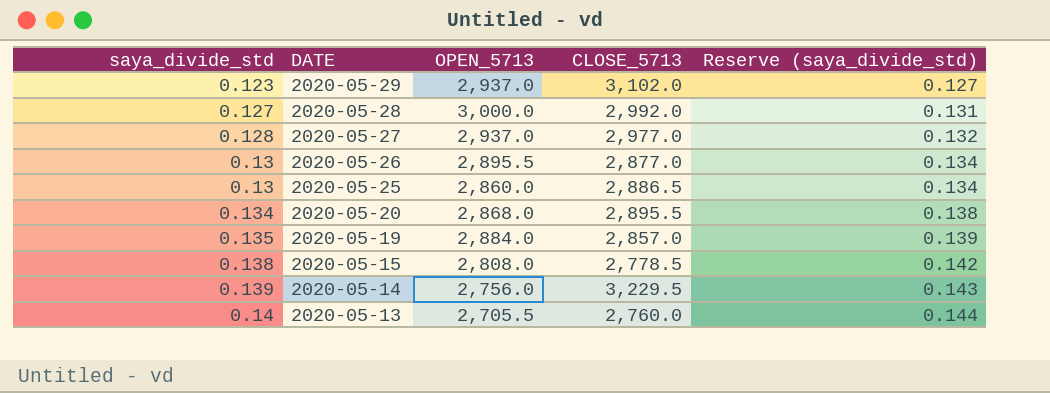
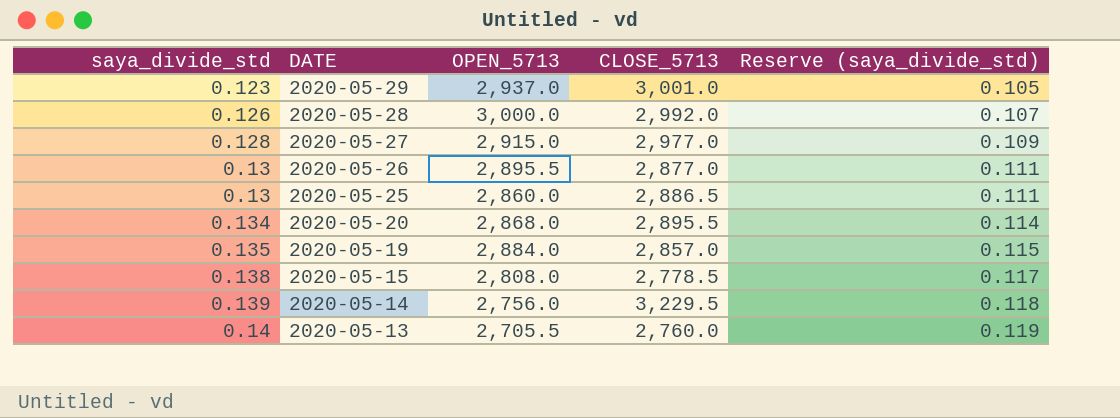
column Reserve (saya_divide_std) | formula: [saya_divide_std] * 1.03 -> [saya_divide_std] * 0.85
2020-05-29 | CLOSE_5713: 3,102.0 -> 3,001.0
2020-05-28 | saya_divide_std: 0.127 -> 0.126
2020-05-27 | OPEN_5713: 2,937.0 -> 2,915.0

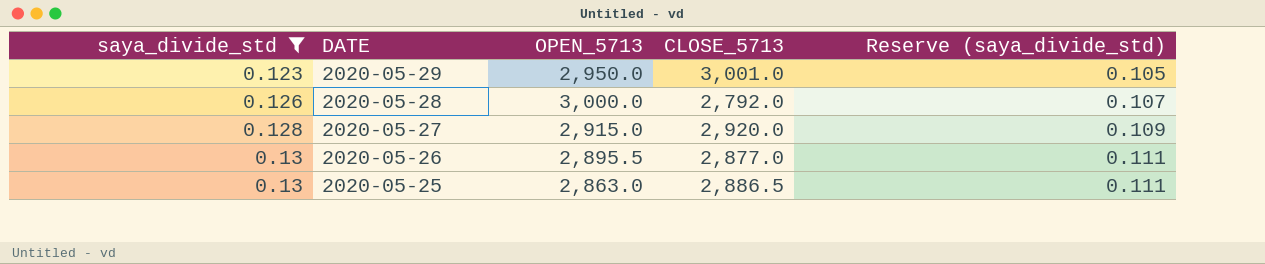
filter: none -> saya_divide_std <= 0.13
2020-05-29 | OPEN_5713: 2,937.0 -> 2,950.0
2020-05-28 | CLOSE_5713: 2,992.0 -> 2,792.0
2020-05-27 | CLOSE_5713: 2,977.0 -> 2,920.0
2020-05-25 | OPEN_5713: 2,860.0 -> 2,863.0

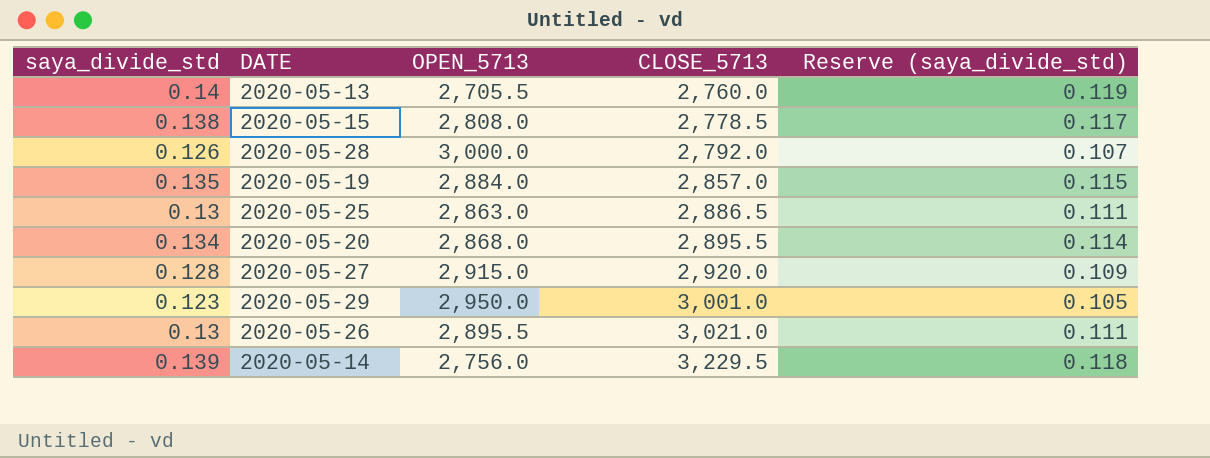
filter: saya_divide_std <= 0.13 -> none
row order: saya_divide_std ascending -> CLOSE_5713 ascending
2020-05-26 | CLOSE_5713: 2,877.0 -> 3,021.0

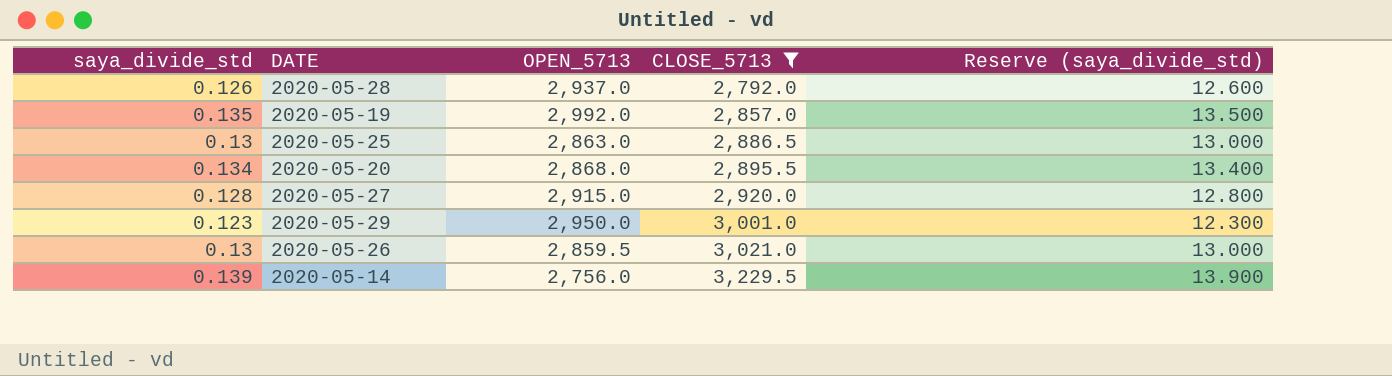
filter: none -> CLOSE_5713 >= 2,792.0
column Reserve (saya_divide_std) | formula: [saya_divide_std] * 0.85 -> [saya_divide_std] * 100
2020-05-28 | OPEN_5713: 3,000.0 -> 2,937.0
2020-05-19 | OPEN_5713: 2,884.0 -> 2,992.0
2020-05-26 | OPEN_5713: 2,895.5 -> 2,859.5

